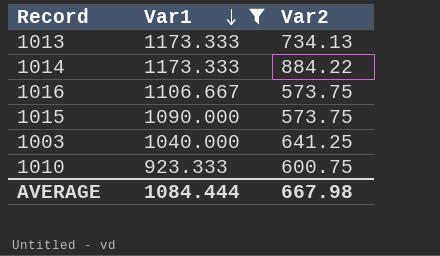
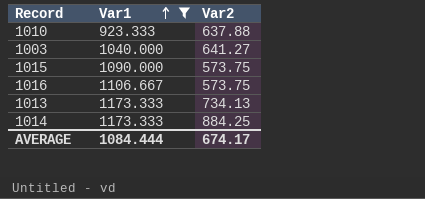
row order: Var1 descending -> Var1 ascending
1010 | Var2: 600.75 -> 637.88
1003 | Var2: 641.25 -> 641.27
1014 | Var2: 884.22 -> 884.25
AVERAGE | Var2: 667.98 -> 674.17

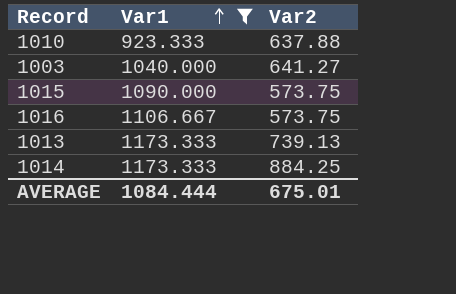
1013 | Var2: 734.13 -> 739.13
AVERAGE | Var2: 674.17 -> 675.01

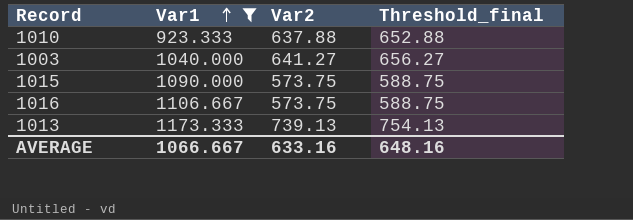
column Threshold_final | formula: none -> [Var2] + 15
row 1014: 1173.333 | 884.25 -> none
AVERAGE | Var1: 1084.444 -> 1066.667
AVERAGE | Var2: 675.01 -> 633.16

